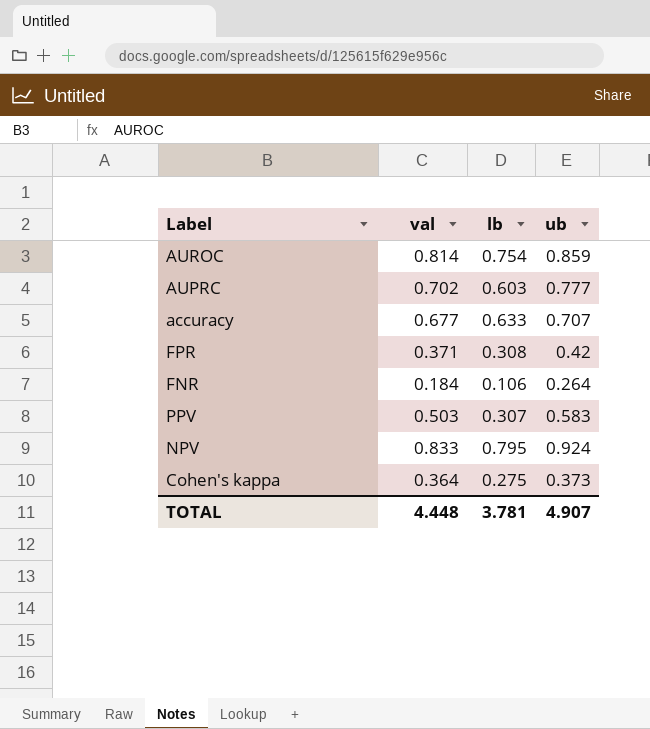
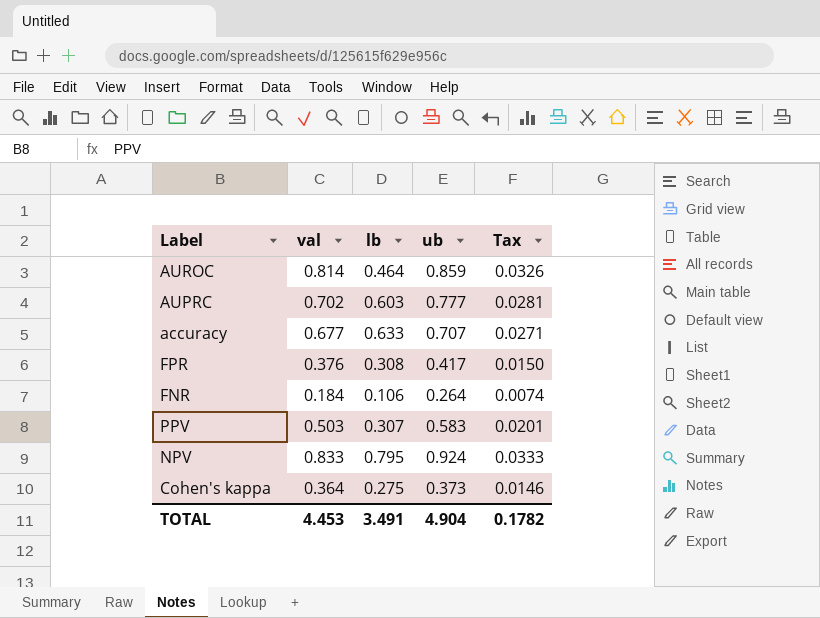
column Tax | formula: none -> [val] * 0.04
AUROC | lb: 0.754 -> 0.464
FPR | val: 0.371 -> 0.376
FPR | ub: 0.42 -> 0.417
TOTAL | val: 4.448 -> 4.453
TOTAL | lb: 3.781 -> 3.491
TOTAL | ub: 4.907 -> 4.904

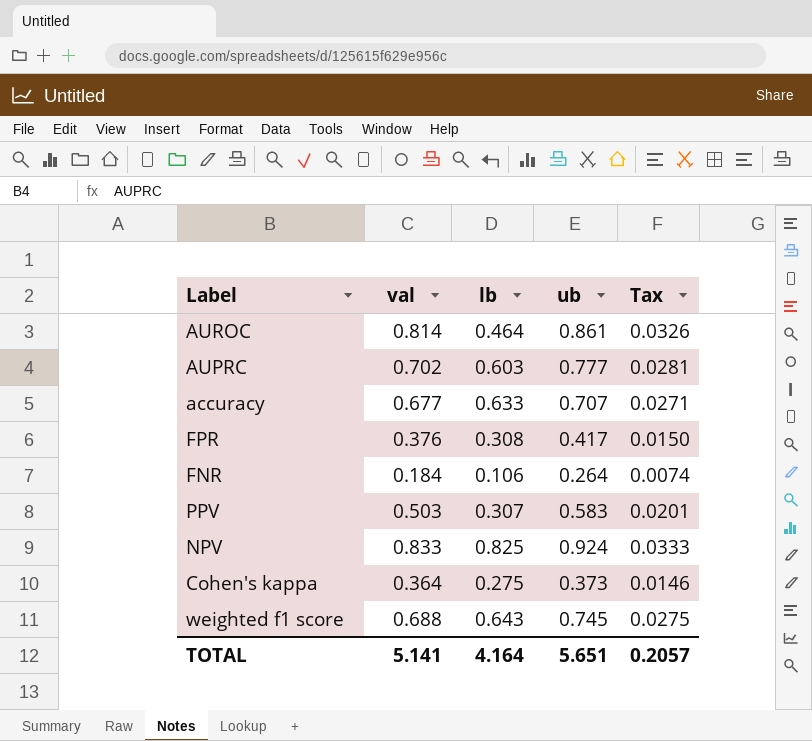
AUROC | ub: 0.859 -> 0.861
NPV | lb: 0.795 -> 0.825
row weighted f1 score: none -> 0.688 | 0.643 | 0.745 | 0.0275
TOTAL | val: 4.453 -> 5.141
TOTAL | lb: 3.491 -> 4.164
TOTAL | ub: 4.904 -> 5.651
TOTAL | Tax: 0.1782 -> 0.2057

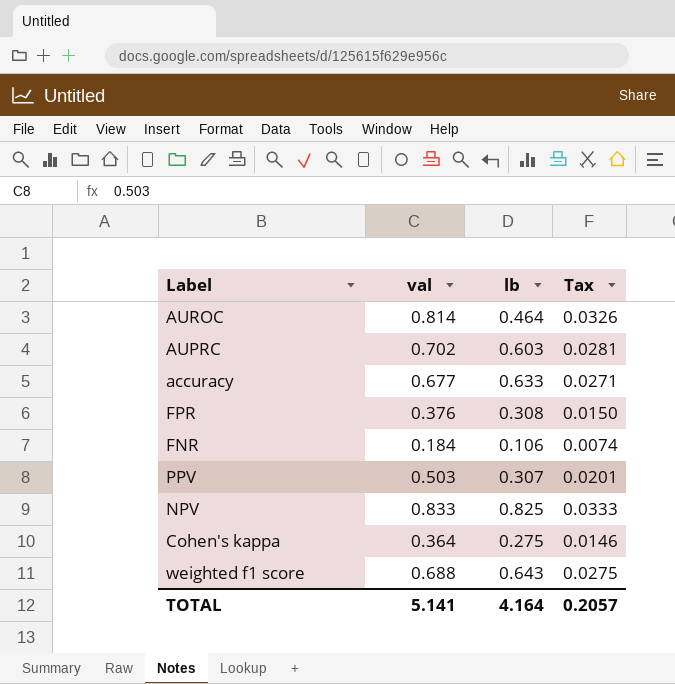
column ub | position: 4 -> none

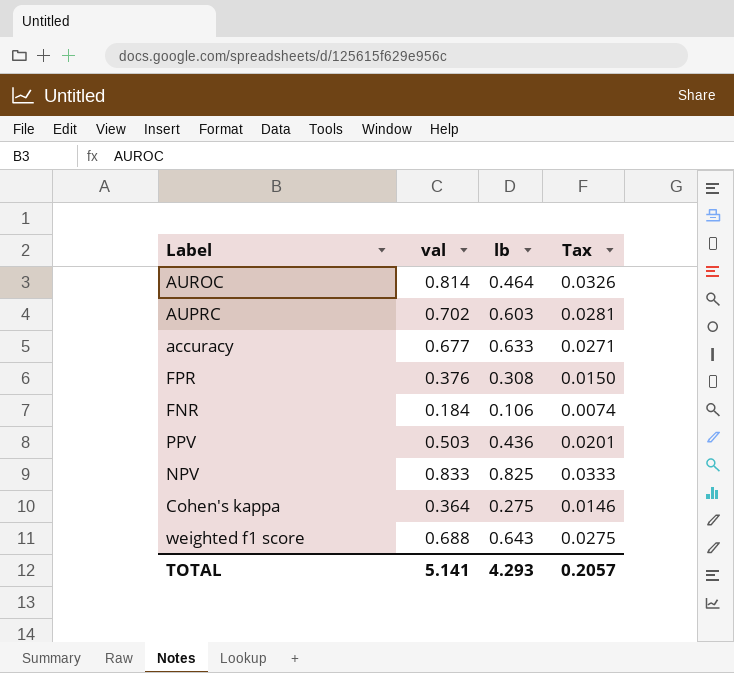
PPV | lb: 0.307 -> 0.436
TOTAL | lb: 4.164 -> 4.293

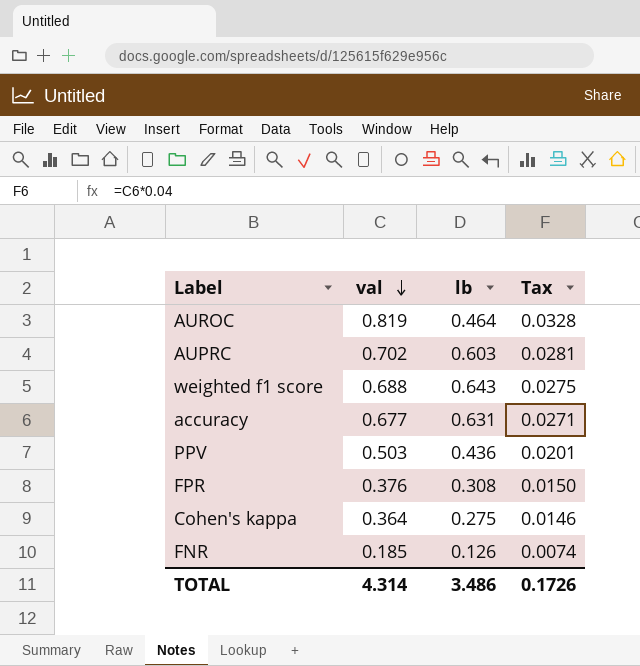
row order: none -> val descending
row NPV: 0.833 | 0.825 | 0.0333 -> none
AUROC | val: 0.814 -> 0.819
AUROC | Tax: 0.0326 -> 0.0328
accuracy | lb: 0.633 -> 0.631
FNR | val: 0.184 -> 0.185
FNR | lb: 0.106 -> 0.126
TOTAL | val: 5.141 -> 4.314
TOTAL | lb: 4.293 -> 3.486
TOTAL | Tax: 0.2057 -> 0.1726

